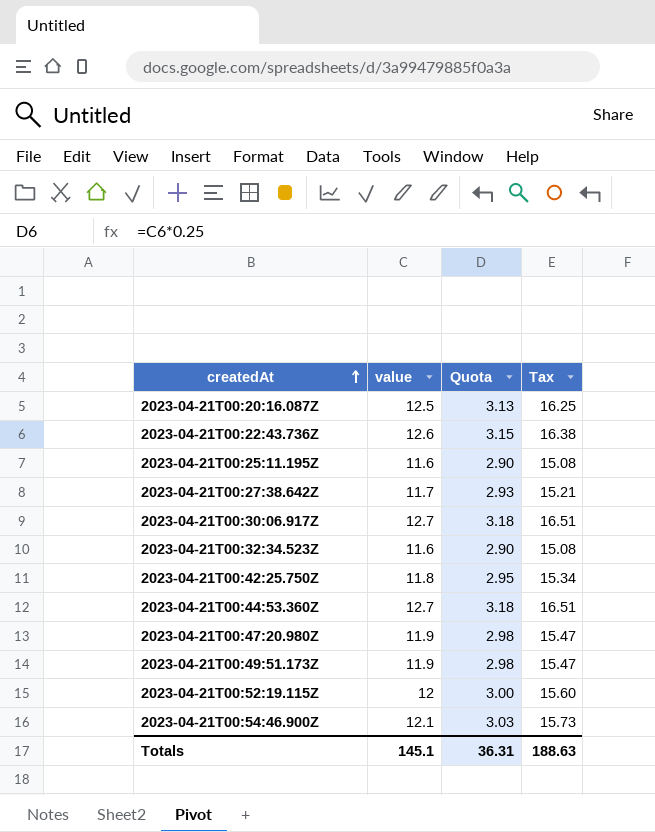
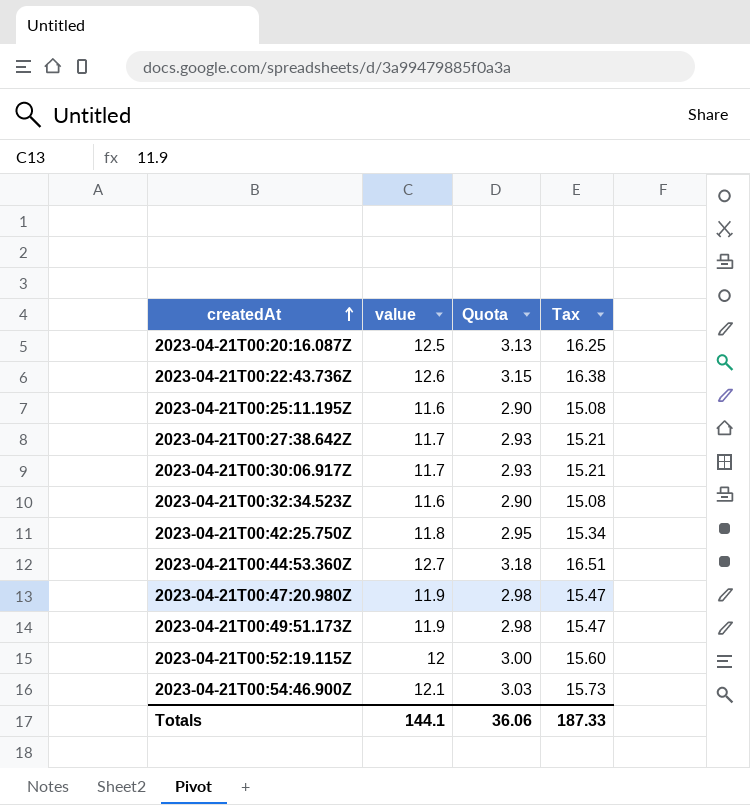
2023-04-21T00:30:06.917Z | value: 12.7 -> 11.7
2023-04-21T00:30:06.917Z | Quota: 3.18 -> 2.93
2023-04-21T00:30:06.917Z | Tax: 16.51 -> 15.21
Totals | value: 145.1 -> 144.1
Totals | Quota: 36.31 -> 36.06
Totals | Tax: 188.63 -> 187.33

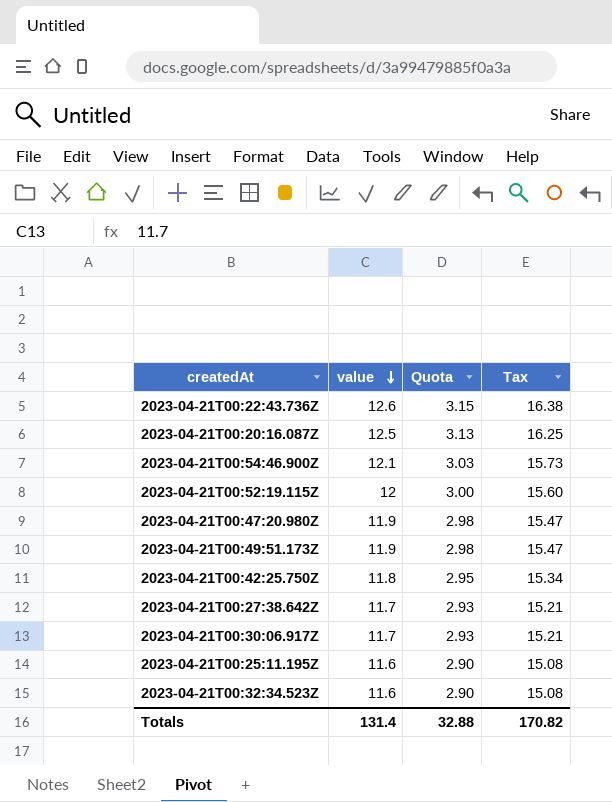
row order: createdAt ascending -> value descending
row 2023-04-21T00:44:53.360Z: 12.7 | 3.18 | 16.51 -> none
Totals | value: 144.1 -> 131.4
Totals | Quota: 36.06 -> 32.88
Totals | Tax: 187.33 -> 170.82

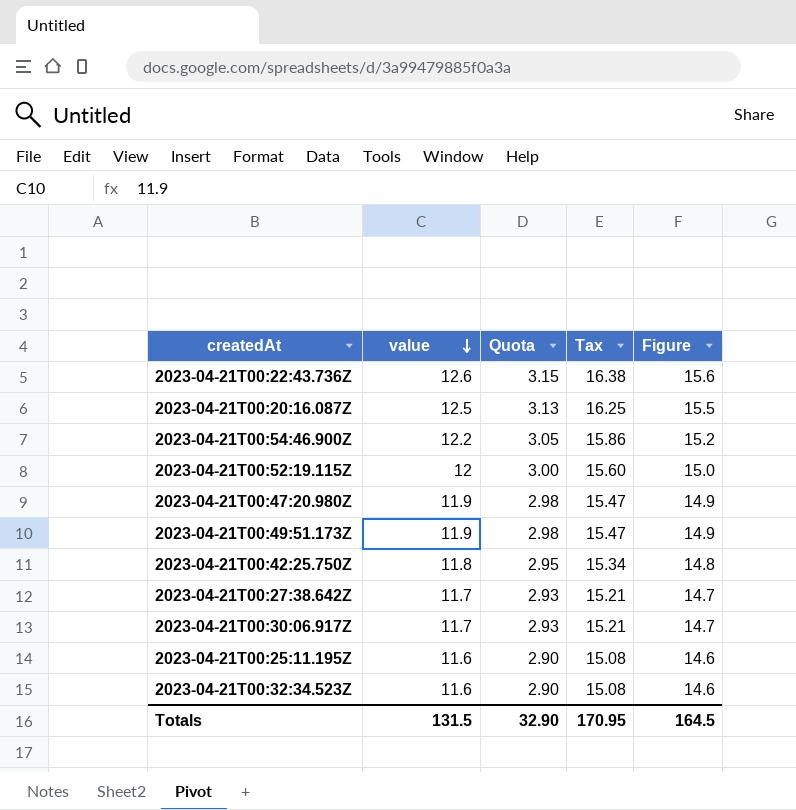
column Figure | formula: none -> [value] + 3
2023-04-21T00:54:46.900Z | value: 12.1 -> 12.2
2023-04-21T00:54:46.900Z | Quota: 3.03 -> 3.05
2023-04-21T00:54:46.900Z | Tax: 15.73 -> 15.86
Totals | value: 131.4 -> 131.5
Totals | Quota: 32.88 -> 32.90
Totals | Tax: 170.82 -> 170.95

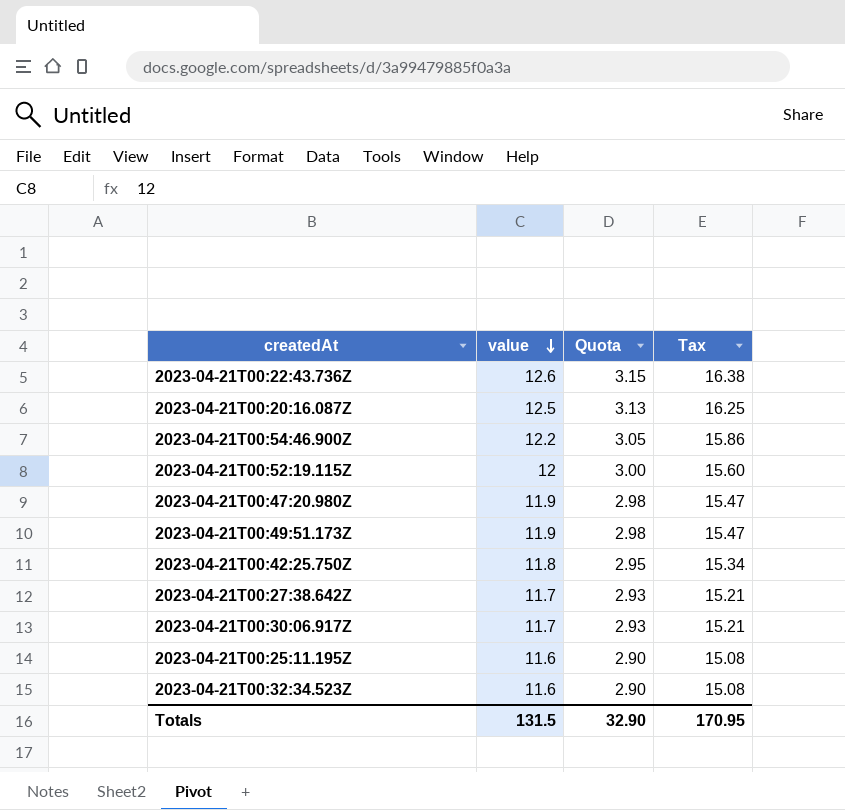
column Figure | formula: [value] + 3 -> none

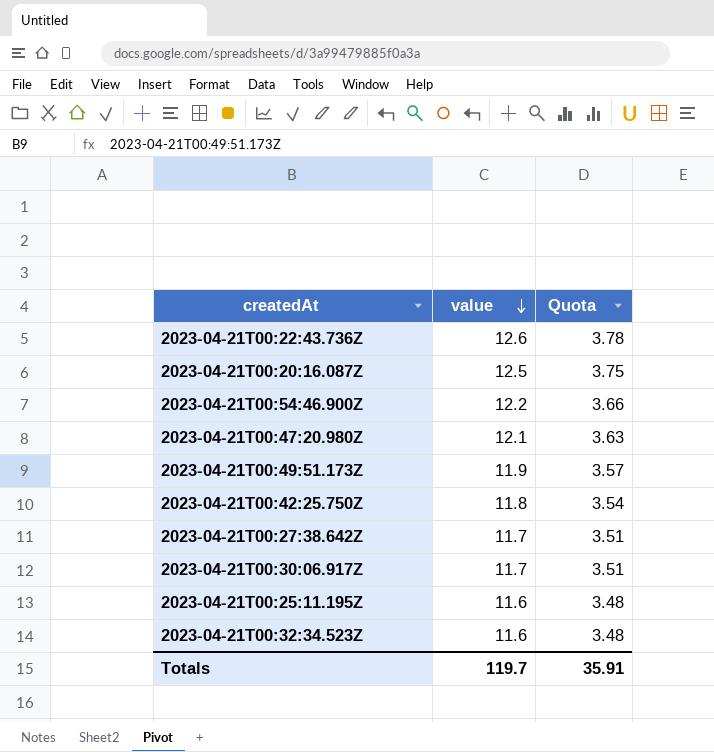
column Tax | formula: [value] * 1.3 -> none
column Quota | formula: [value] * 0.25 -> [value] * 0.3
row 2023-04-21T00:52:19.115Z: 12 | 3.00 | 15.60 -> none
2023-04-21T00:47:20.980Z | value: 11.9 -> 12.1
Totals | value: 131.5 -> 119.7
Totals | Quota: 32.90 -> 35.91

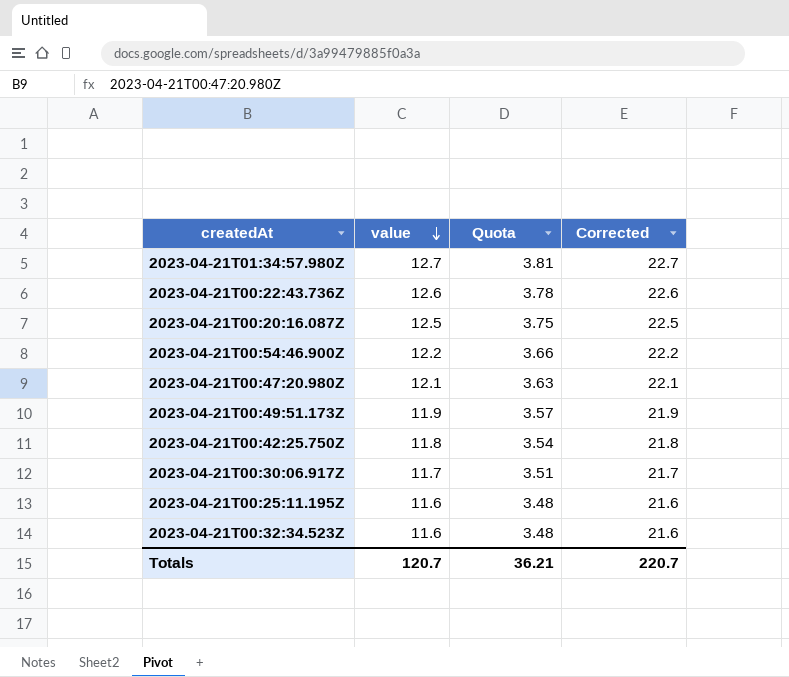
column Corrected | formula: none -> [value] + 10
row 2023-04-21T00:27:38.642Z: 11.7 | 3.51 -> none
row 2023-04-21T01:34:57.980Z: none -> 12.7 | 3.81 | 22.7
Totals | value: 119.7 -> 120.7
Totals | Quota: 35.91 -> 36.21

